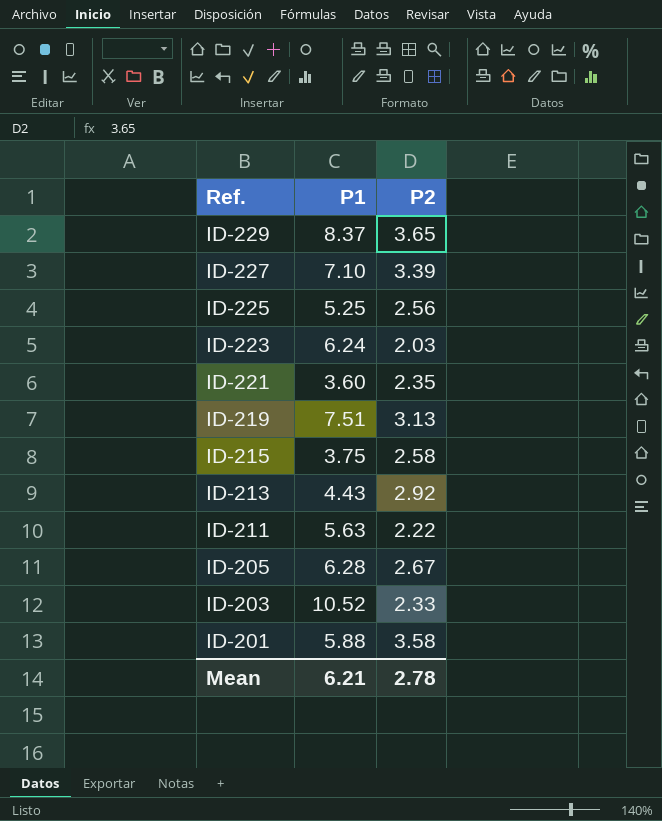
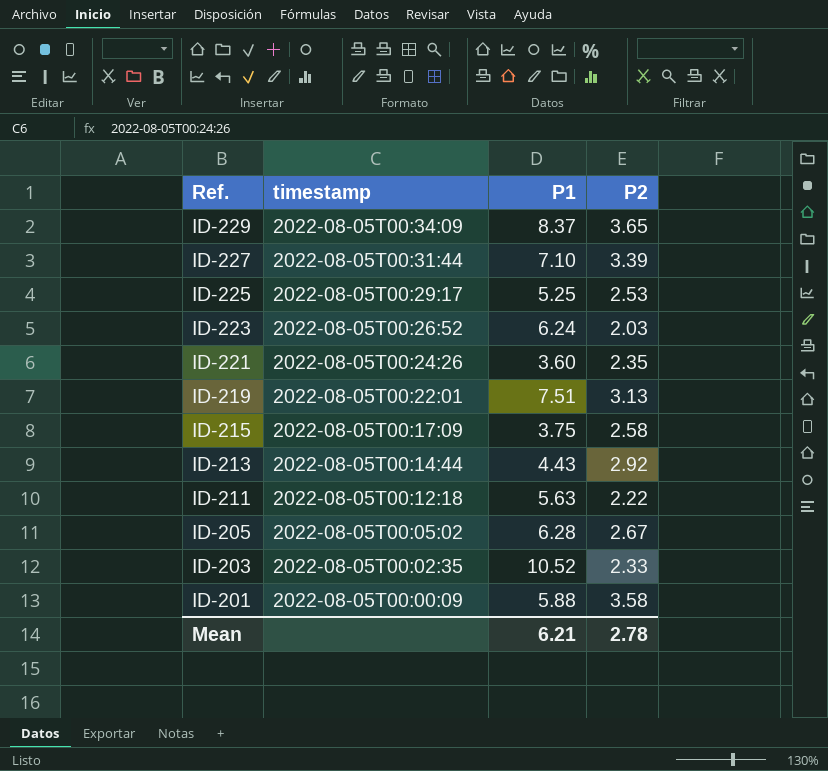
column timestamp | position: none -> 2
ID-225 | P2: 2.56 -> 2.53

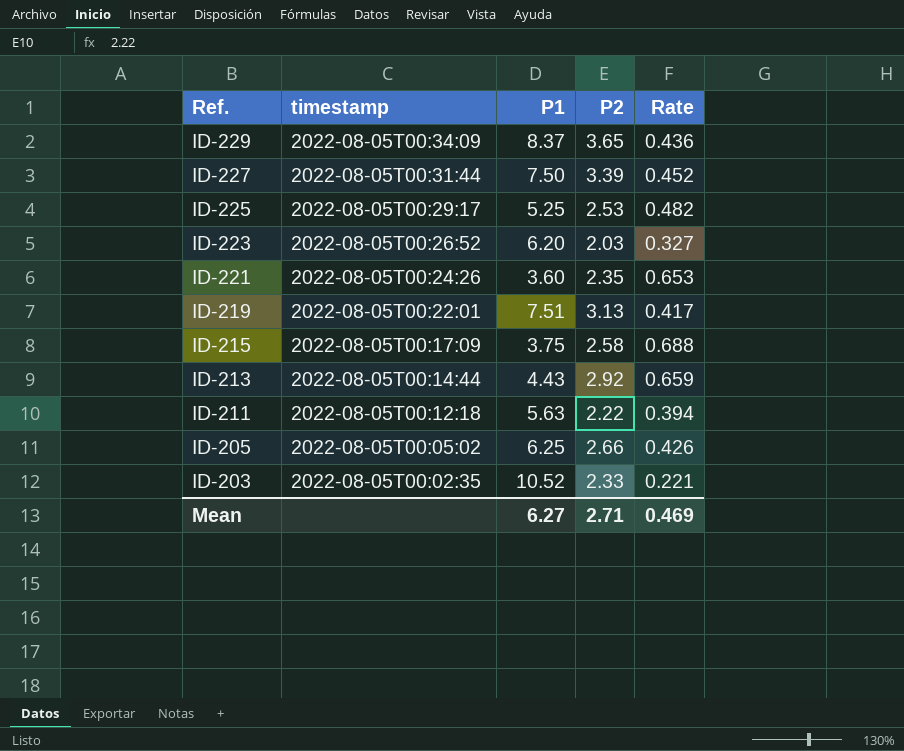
column Rate | formula: none -> [P2] / [P1]
row ID-201: 2022-08-05T00:00:09 | 5.88 | 3.58 -> none
ID-227 | P1: 7.10 -> 7.50
ID-223 | P1: 6.24 -> 6.20
ID-205 | P1: 6.28 -> 6.25
ID-205 | P2: 2.67 -> 2.66
Mean | P1: 6.21 -> 6.27
Mean | P2: 2.78 -> 2.71

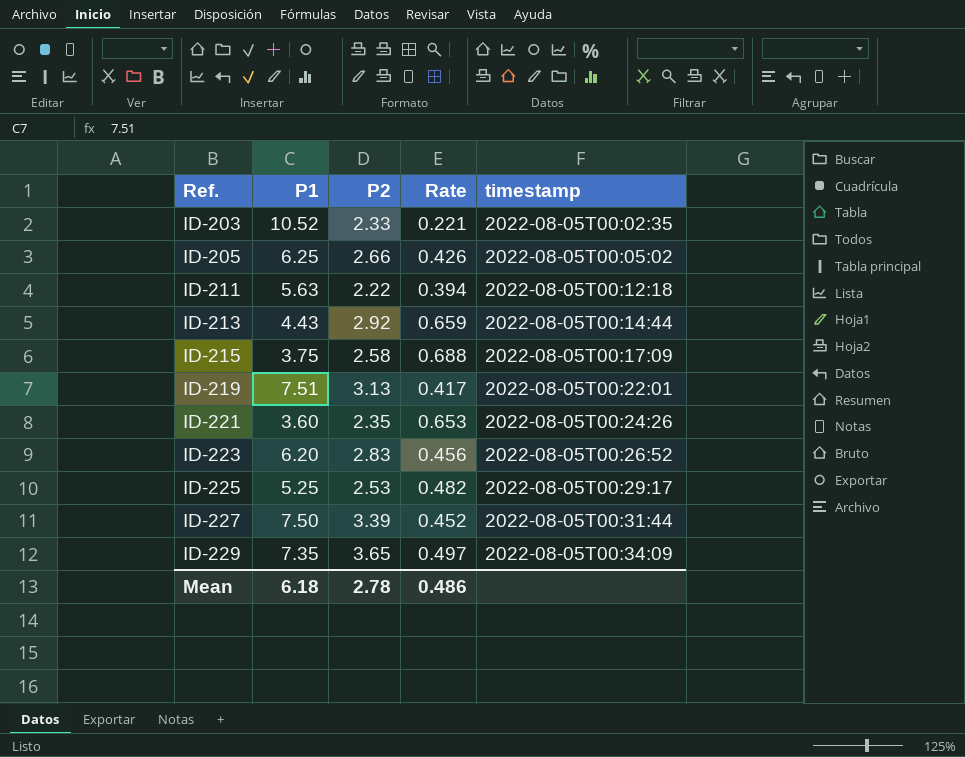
row order: Ref. descending -> Ref. ascending
column timestamp | position: 2 -> 5
ID-223 | P2: 2.03 -> 2.83
ID-223 | Rate: 0.327 -> 0.456
ID-229 | P1: 8.37 -> 7.35
ID-229 | Rate: 0.436 -> 0.497
Mean | P1: 6.27 -> 6.18
Mean | P2: 2.71 -> 2.78
Mean | Rate: 0.469 -> 0.486

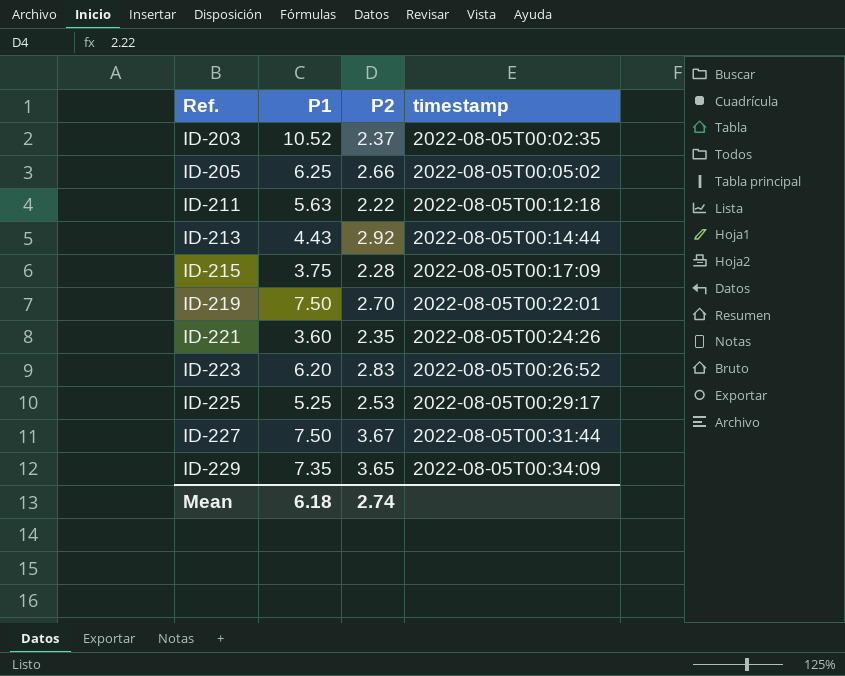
column Rate | formula: [P2] / [P1] -> none
ID-203 | P2: 2.33 -> 2.37
ID-215 | P2: 2.58 -> 2.28
ID-219 | P1: 7.51 -> 7.50
ID-219 | P2: 3.13 -> 2.70
ID-227 | P2: 3.39 -> 3.67
Mean | P2: 2.78 -> 2.74

